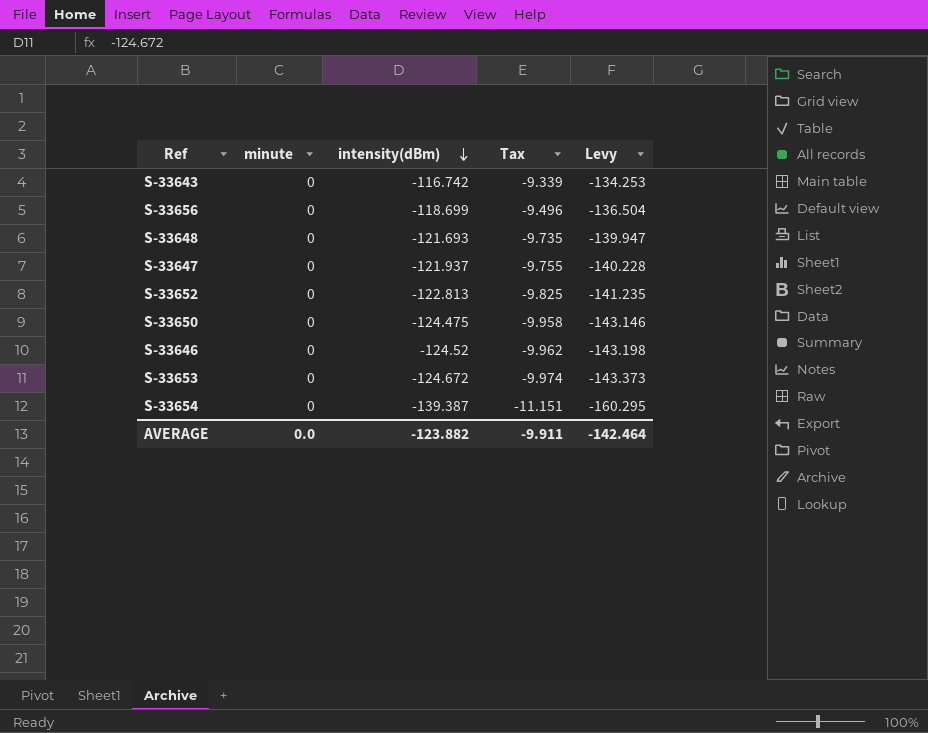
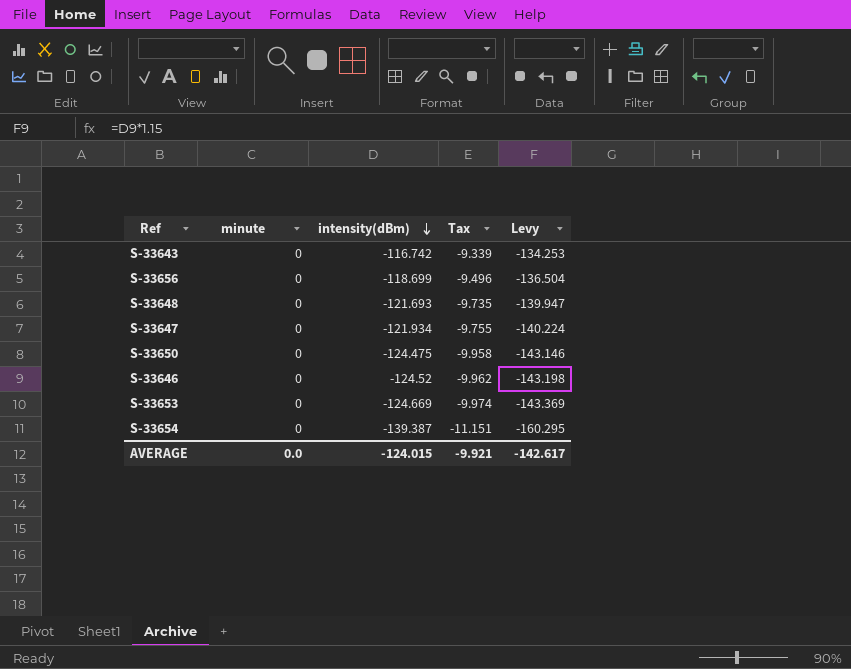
row S-33652: 0 | -122.813 | -9.825 | -141.235 -> none
S-33647 | intensity(dBm): -121.937 -> -121.934
S-33647 | Levy: -140.228 -> -140.224
S-33653 | intensity(dBm): -124.672 -> -124.669
S-33653 | Levy: -143.373 -> -143.369
AVERAGE | intensity(dBm): -123.882 -> -124.015
AVERAGE | Tax: -9.911 -> -9.921
AVERAGE | Levy: -142.464 -> -142.617

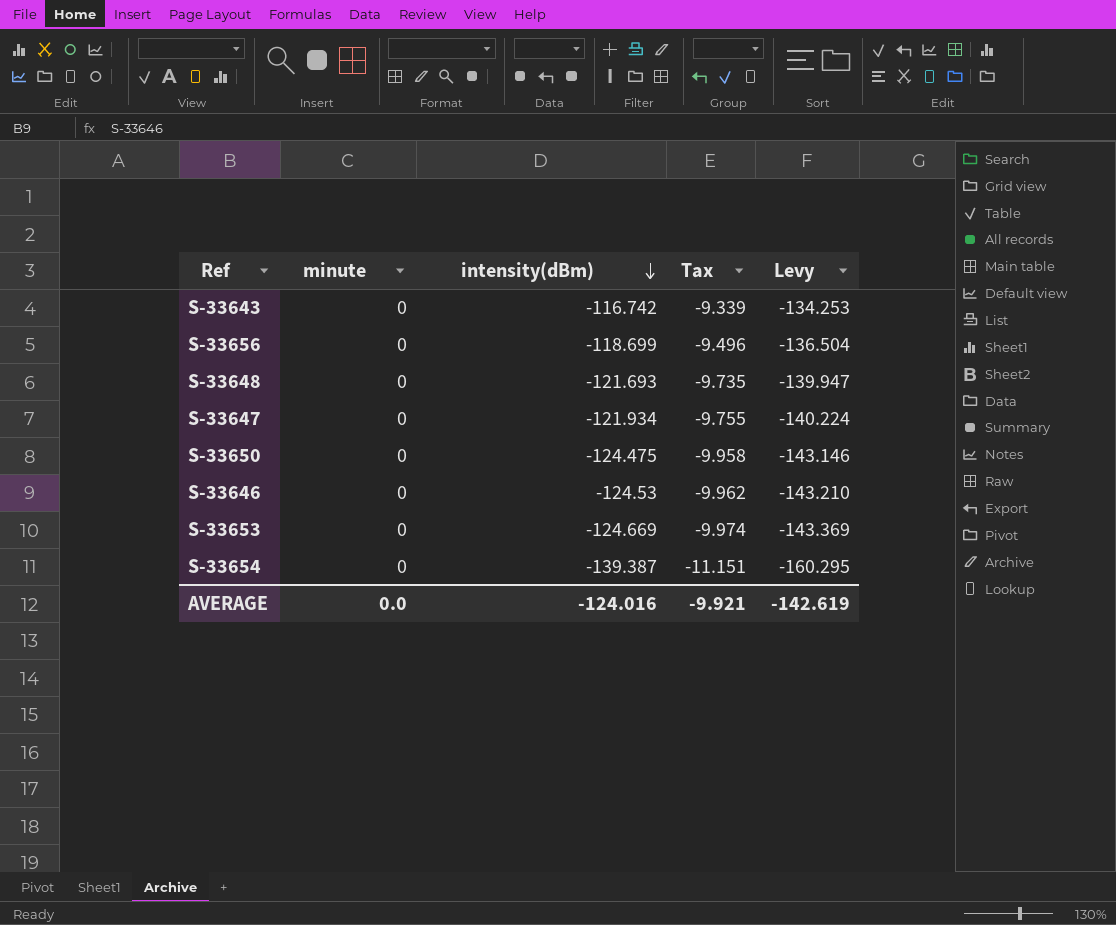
S-33646 | intensity(dBm): -124.52 -> -124.53
S-33646 | Levy: -143.198 -> -143.210
AVERAGE | intensity(dBm): -124.015 -> -124.016
AVERAGE | Levy: -142.617 -> -142.619

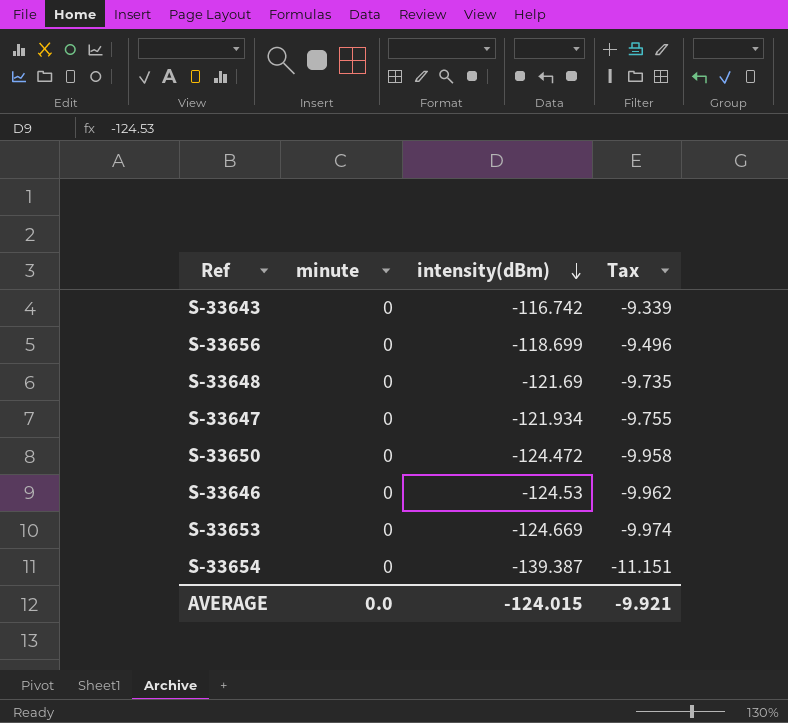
column Levy | formula: [intensity(dBm)] * 1.15 -> none
S-33648 | intensity(dBm): -121.693 -> -121.69
S-33650 | intensity(dBm): -124.475 -> -124.472
AVERAGE | intensity(dBm): -124.016 -> -124.015

